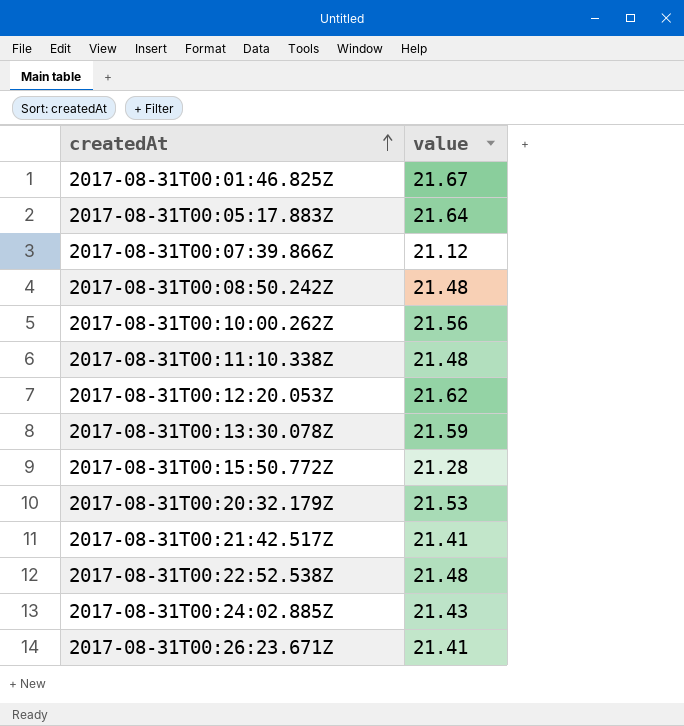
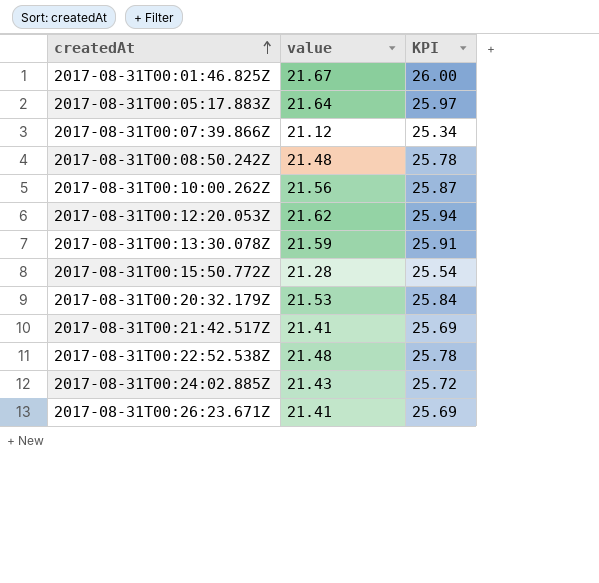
column KPI | formula: none -> [value] * 1.2
row 2017-08-31T00:11:10.338Z: 21.48 -> none

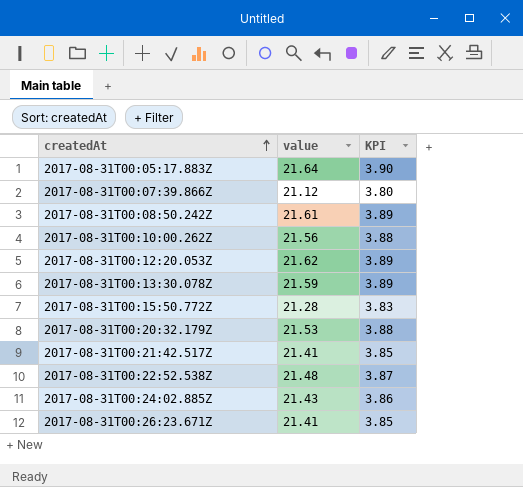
column KPI | formula: [value] * 1.2 -> [value] * 0.18
row 2017-08-31T00:01:46.825Z: 21.67 | 26.00 -> none
2017-08-31T00:08:50.242Z | value: 21.48 -> 21.61

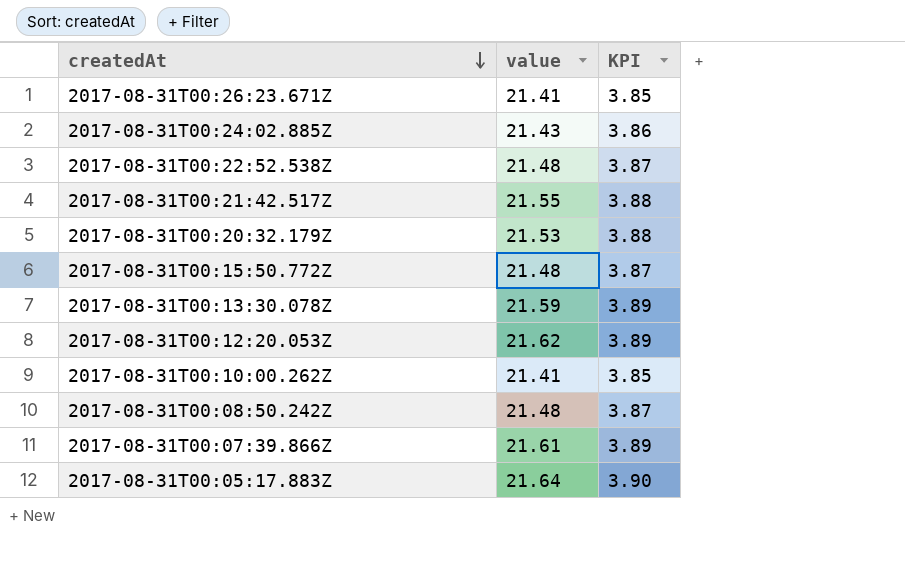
row order: createdAt ascending -> createdAt descending
2017-08-31T00:21:42.517Z | value: 21.41 -> 21.55
2017-08-31T00:21:42.517Z | KPI: 3.85 -> 3.88
2017-08-31T00:15:50.772Z | value: 21.28 -> 21.48
2017-08-31T00:15:50.772Z | KPI: 3.83 -> 3.87
2017-08-31T00:10:00.262Z | value: 21.56 -> 21.41
2017-08-31T00:10:00.262Z | KPI: 3.88 -> 3.85
2017-08-31T00:08:50.242Z | value: 21.61 -> 21.48
2017-08-31T00:08:50.242Z | KPI: 3.89 -> 3.87
2017-08-31T00:07:39.866Z | value: 21.12 -> 21.61
2017-08-31T00:07:39.866Z | KPI: 3.80 -> 3.89

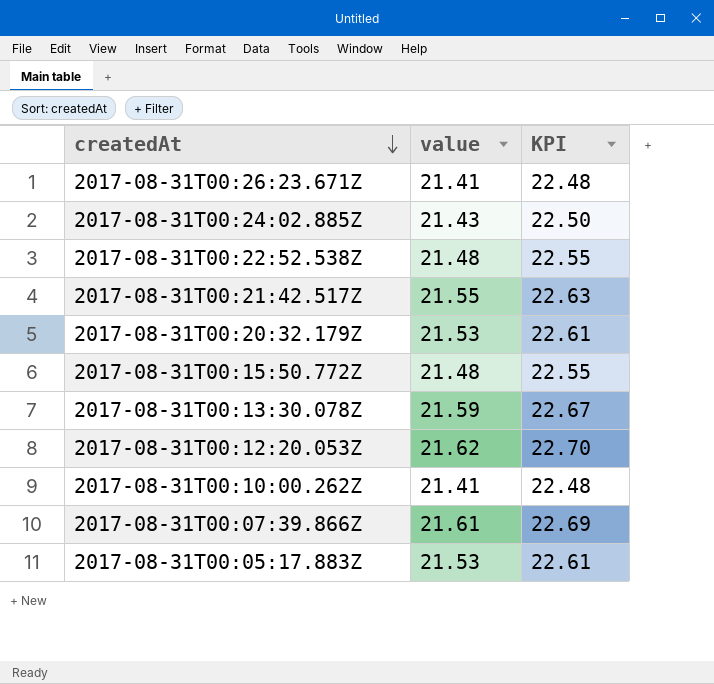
column KPI | formula: [value] * 0.18 -> [value] * 1.05
row 2017-08-31T00:08:50.242Z: 21.48 | 3.87 -> none
2017-08-31T00:05:17.883Z | value: 21.64 -> 21.53

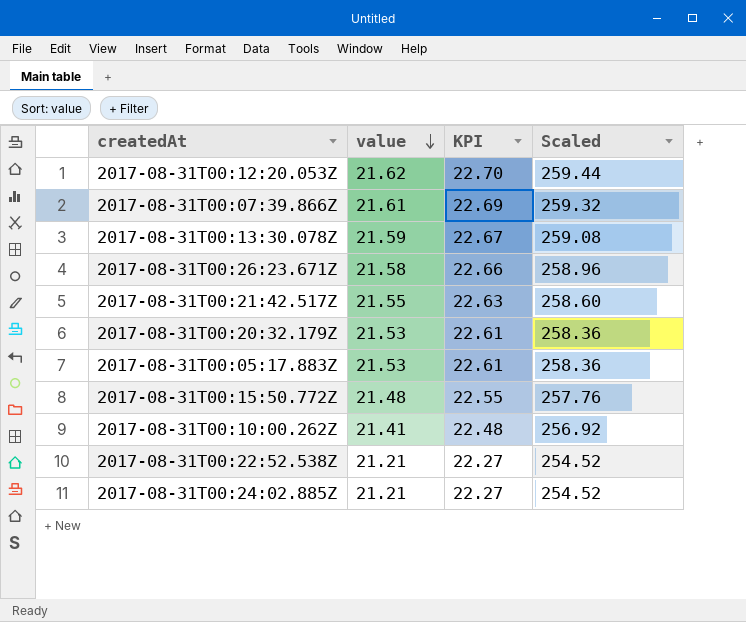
row order: createdAt descending -> value descending
column Scaled | formula: none -> [value] * 12
2017-08-31T00:26:23.671Z | value: 21.41 -> 21.58
2017-08-31T00:26:23.671Z | KPI: 22.48 -> 22.66
2017-08-31T00:22:52.538Z | value: 21.48 -> 21.21
2017-08-31T00:22:52.538Z | KPI: 22.55 -> 22.27
2017-08-31T00:24:02.885Z | value: 21.43 -> 21.21
2017-08-31T00:24:02.885Z | KPI: 22.50 -> 22.27

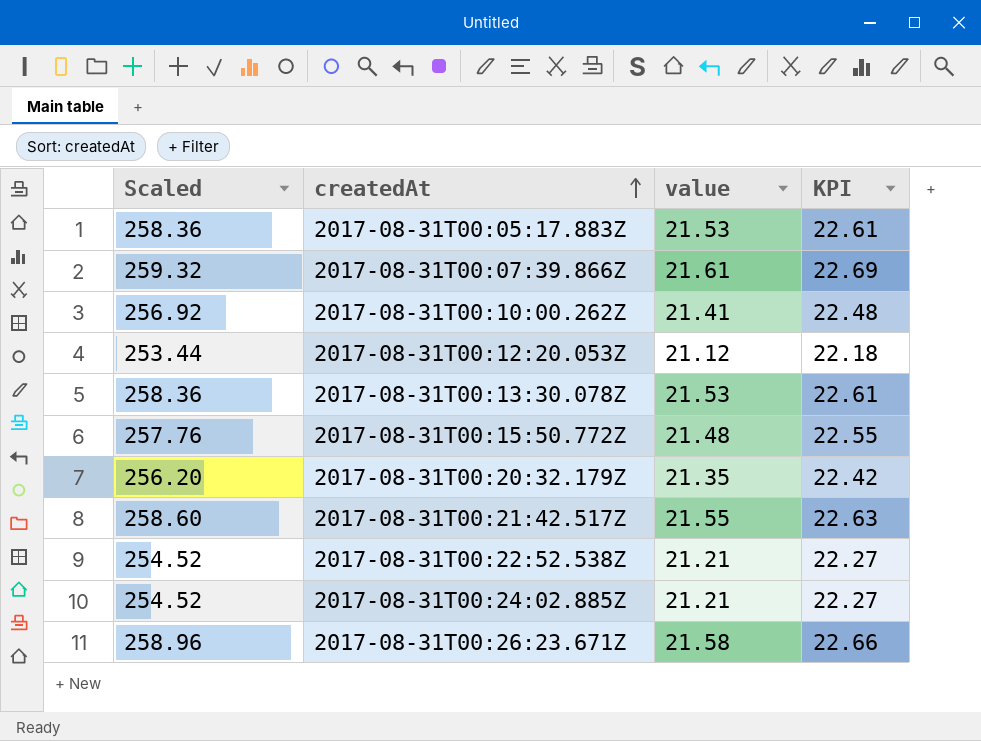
row order: value descending -> createdAt ascending
column Scaled | position: 4 -> 1
2017-08-31T00:12:20.053Z | Scaled: 259.44 -> 253.44
2017-08-31T00:12:20.053Z | value: 21.62 -> 21.12
2017-08-31T00:12:20.053Z | KPI: 22.70 -> 22.18
2017-08-31T00:13:30.078Z | Scaled: 259.08 -> 258.36
2017-08-31T00:13:30.078Z | value: 21.59 -> 21.53
2017-08-31T00:13:30.078Z | KPI: 22.67 -> 22.61
2017-08-31T00:20:32.179Z | Scaled: 258.36 -> 256.20
2017-08-31T00:20:32.179Z | value: 21.53 -> 21.35
2017-08-31T00:20:32.179Z | KPI: 22.61 -> 22.42

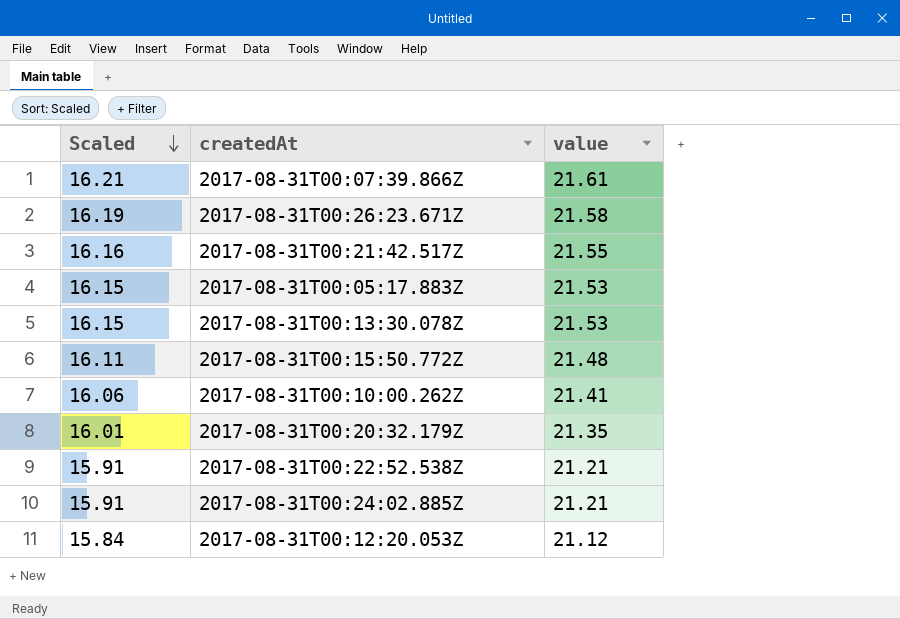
row order: createdAt ascending -> Scaled descending
column KPI | formula: [value] * 1.05 -> none
column Scaled | formula: [value] * 12 -> [value] * 0.75

